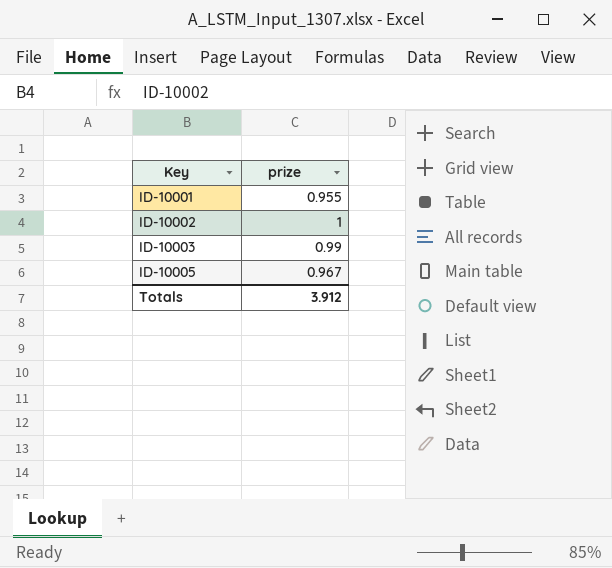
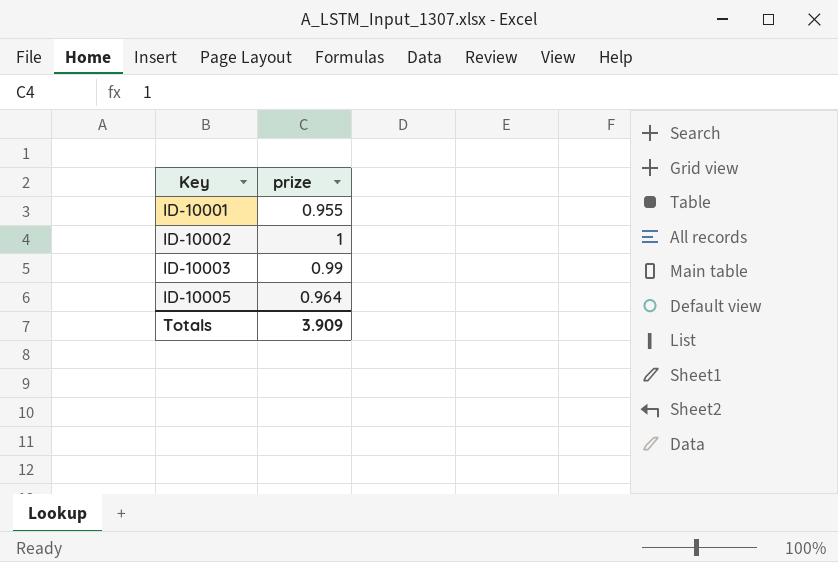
ID-10005 | prize: 0.967 -> 0.964
Totals | prize: 3.912 -> 3.909

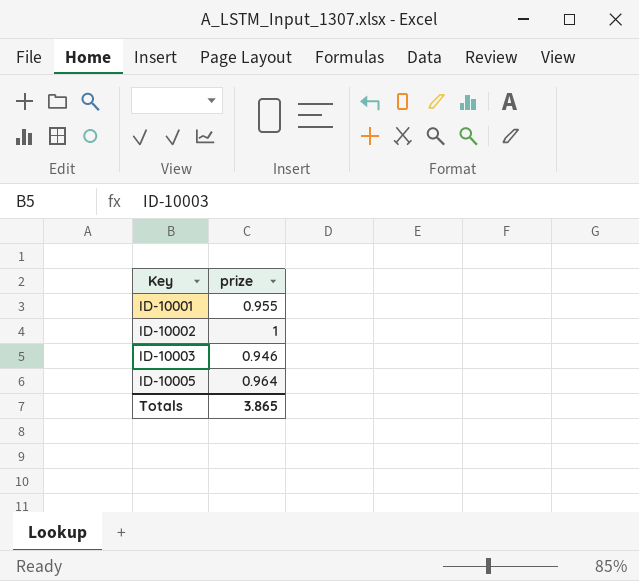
ID-10003 | prize: 0.99 -> 0.946
Totals | prize: 3.909 -> 3.865

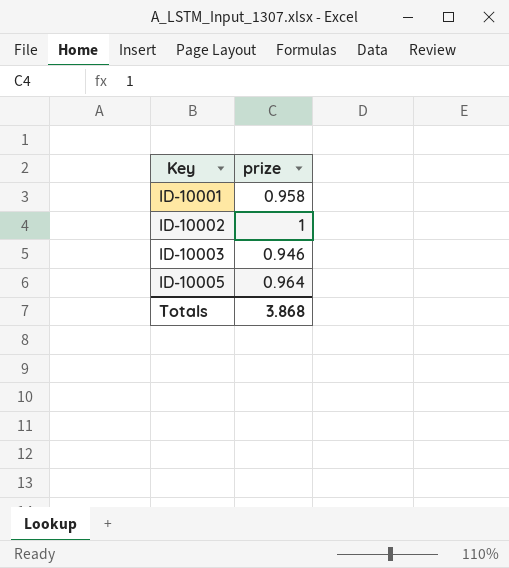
ID-10001 | prize: 0.955 -> 0.958
Totals | prize: 3.865 -> 3.868

